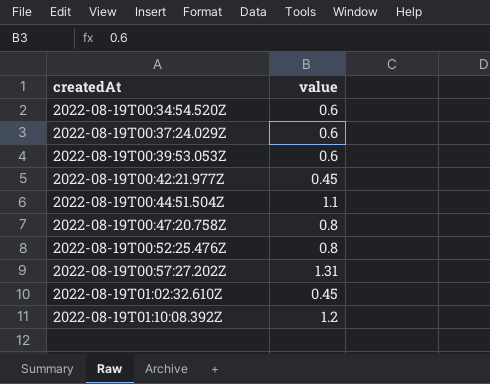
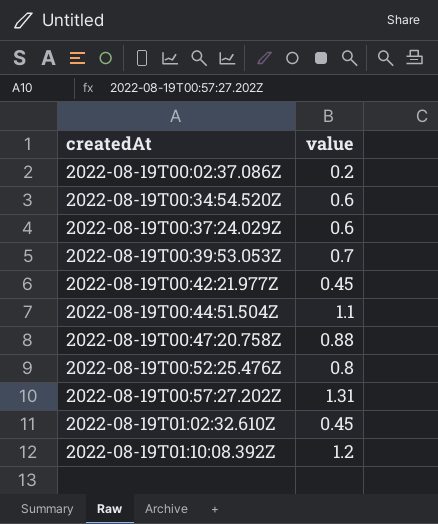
row 2022-08-19T00:02:37.086Z: none -> 0.2
2022-08-19T00:39:53.053Z | value: 0.6 -> 0.7
2022-08-19T00:47:20.758Z | value: 0.8 -> 0.88

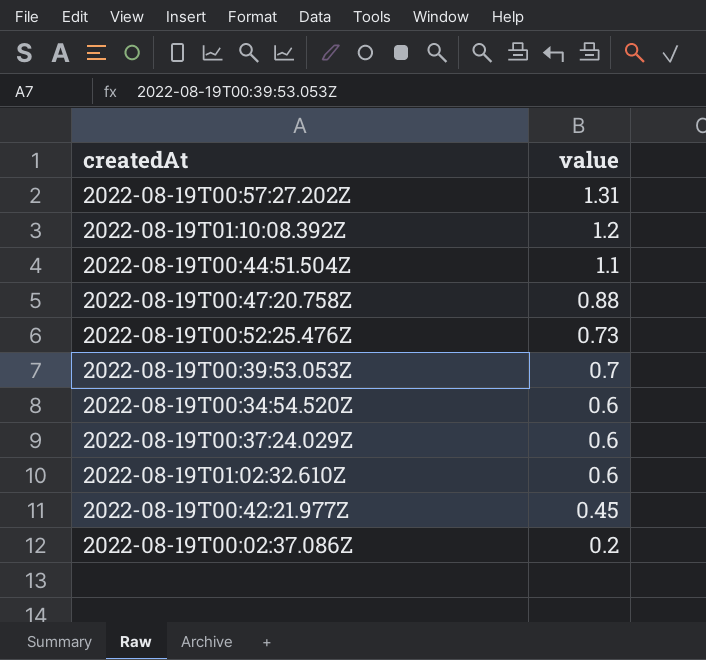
row order: createdAt ascending -> value descending
2022-08-19T00:52:25.476Z | value: 0.8 -> 0.73
2022-08-19T01:02:32.610Z | value: 0.45 -> 0.6

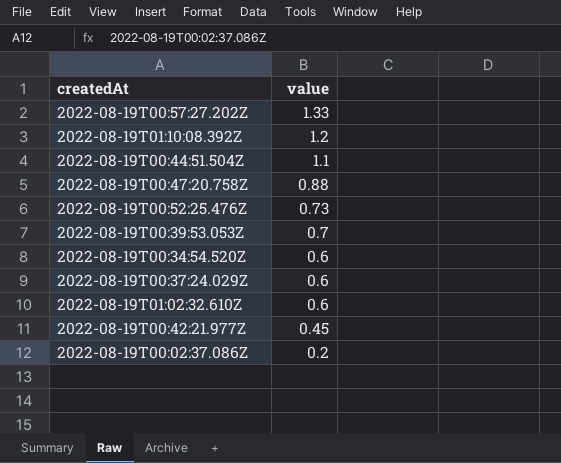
2022-08-19T00:57:27.202Z | value: 1.31 -> 1.33

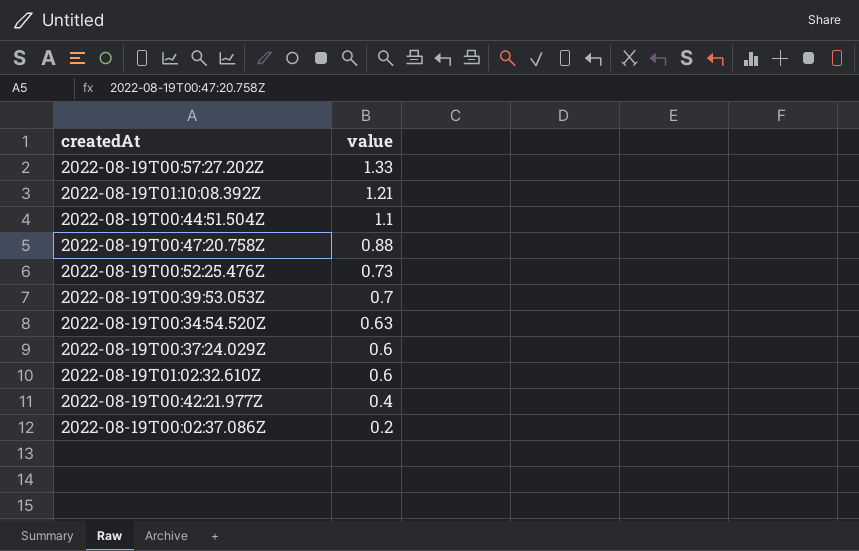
2022-08-19T01:10:08.392Z | value: 1.2 -> 1.21
2022-08-19T00:34:54.520Z | value: 0.6 -> 0.63
2022-08-19T00:42:21.977Z | value: 0.45 -> 0.4

